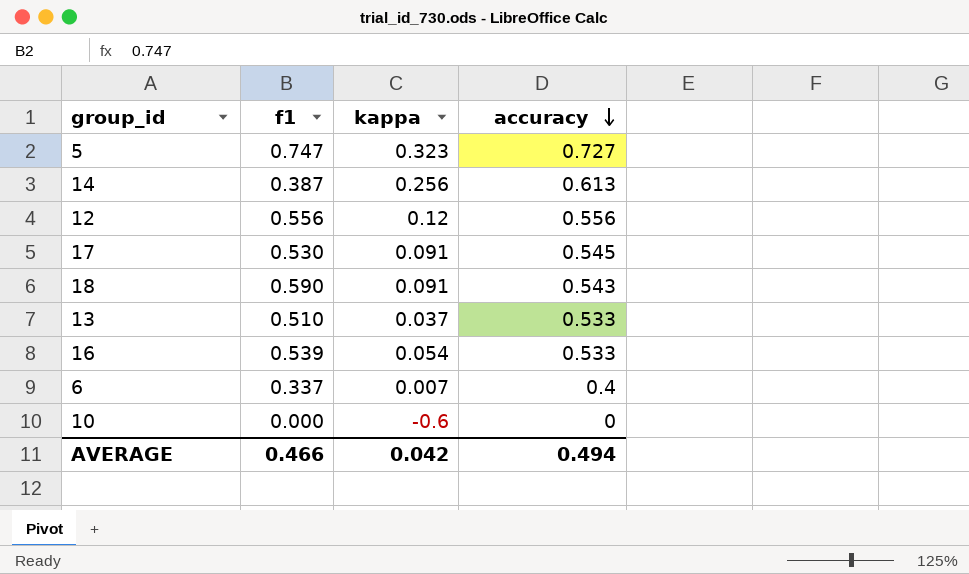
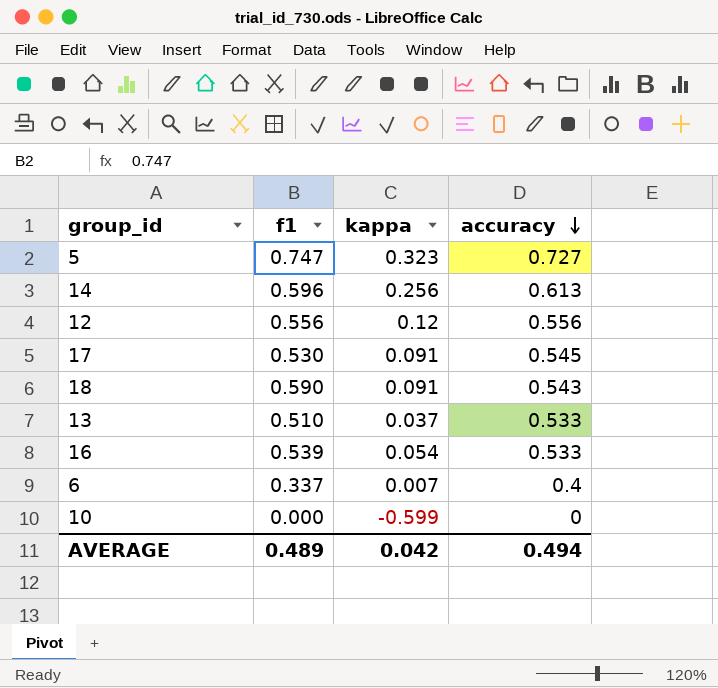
14 | f1: 0.387 -> 0.596
10 | kappa: -0.6 -> -0.599
AVERAGE | f1: 0.466 -> 0.489

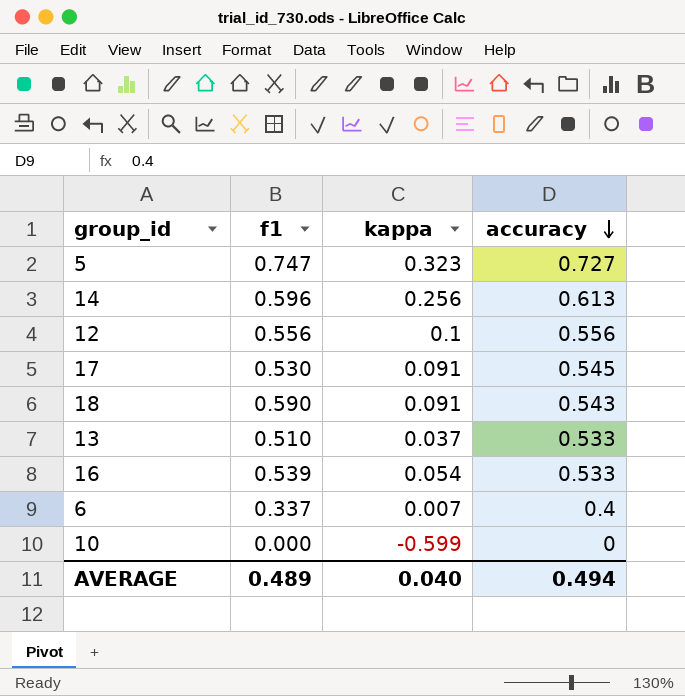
12 | kappa: 0.12 -> 0.1
AVERAGE | kappa: 0.042 -> 0.040

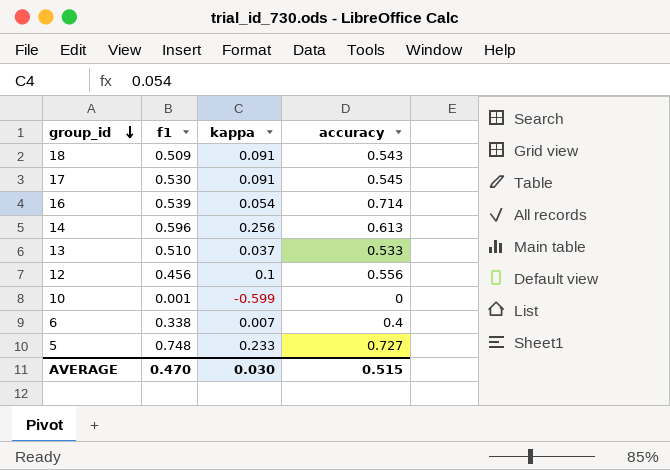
row order: accuracy descending -> group_id descending
18 | f1: 0.590 -> 0.509
16 | accuracy: 0.533 -> 0.714
12 | f1: 0.556 -> 0.456
10 | f1: 0.000 -> 0.001
6 | f1: 0.337 -> 0.338
5 | f1: 0.747 -> 0.748
5 | kappa: 0.323 -> 0.233
AVERAGE | f1: 0.489 -> 0.470
AVERAGE | kappa: 0.040 -> 0.030
AVERAGE | accuracy: 0.494 -> 0.515

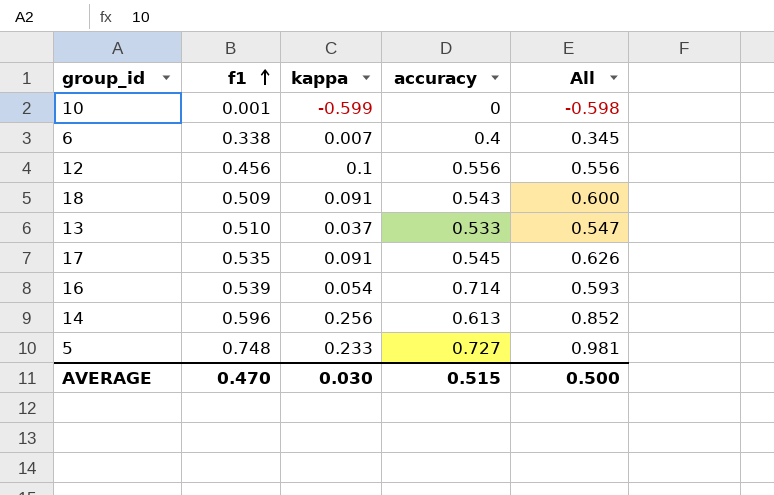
row order: group_id descending -> f1 ascending
column All | formula: none -> [f1] + [kappa]
17 | f1: 0.530 -> 0.535

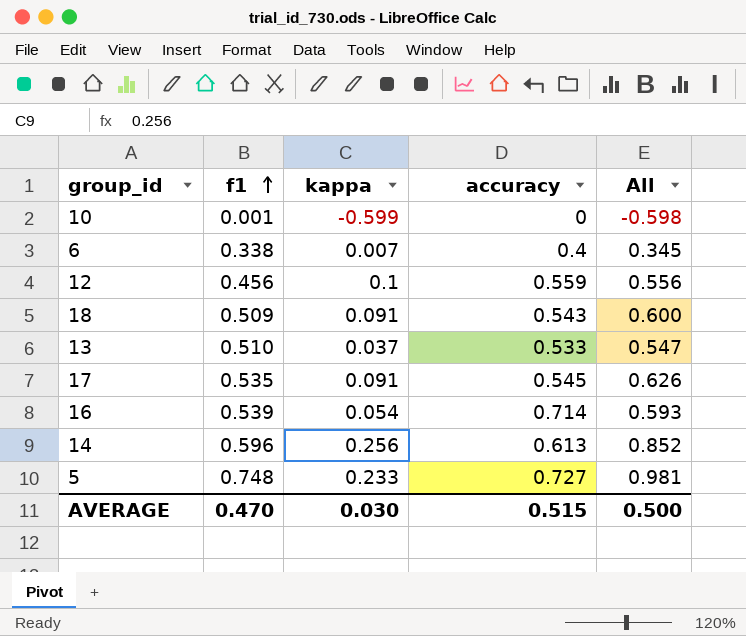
12 | accuracy: 0.556 -> 0.559

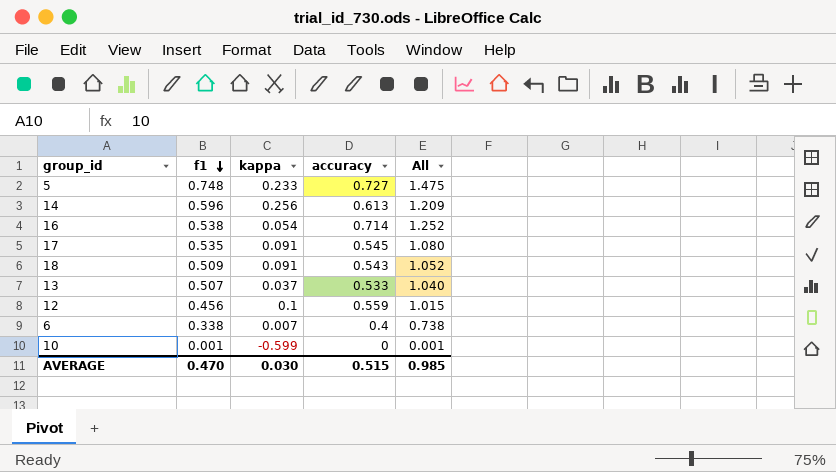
row order: f1 ascending -> f1 descending
column All | formula: [f1] + [kappa] -> [f1] + [accuracy]
16 | f1: 0.539 -> 0.538
13 | f1: 0.510 -> 0.507
AVERAGE | All: 0.500 -> 0.985

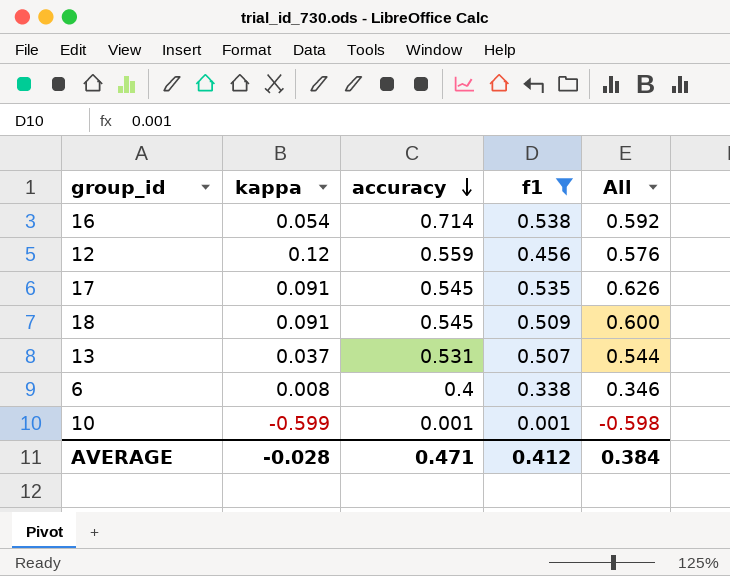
filter: none -> f1 <= 0.538
row order: f1 descending -> accuracy descending
column f1 | position: 2 -> 4
column All | formula: [f1] + [accuracy] -> [kappa] + [f1]
12 | kappa: 0.1 -> 0.12
18 | accuracy: 0.543 -> 0.545
13 | accuracy: 0.533 -> 0.531
6 | kappa: 0.007 -> 0.008
10 | accuracy: 0 -> 0.001
AVERAGE | kappa: 0.030 -> -0.028
AVERAGE | accuracy: 0.515 -> 0.471
AVERAGE | f1: 0.470 -> 0.412
AVERAGE | All: 0.985 -> 0.384

